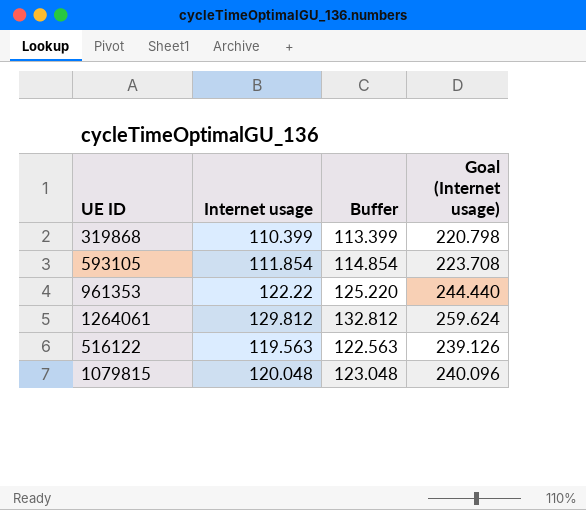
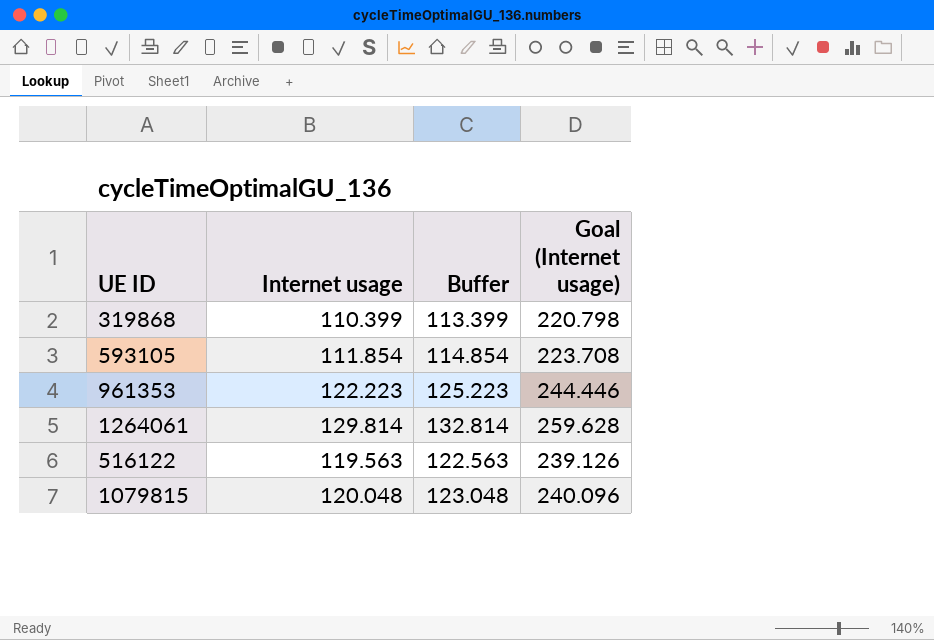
961353 | Internet usage: 122.22 -> 122.223
961353 | Buffer: 125.220 -> 125.223
961353 | Goal (Internet usage): 244.440 -> 244.446
1264061 | Internet usage: 129.812 -> 129.814
1264061 | Buffer: 132.812 -> 132.814
1264061 | Goal (Internet usage): 259.624 -> 259.628

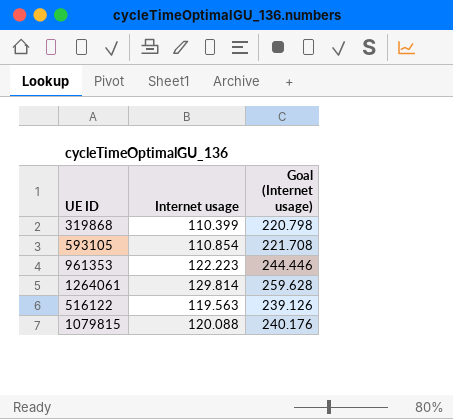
column Buffer | formula: [Internet usage] + 3 -> none
593105 | Internet usage: 111.854 -> 110.854
593105 | Goal (Internet usage): 223.708 -> 221.708
1079815 | Internet usage: 120.048 -> 120.088
1079815 | Goal (Internet usage): 240.096 -> 240.176

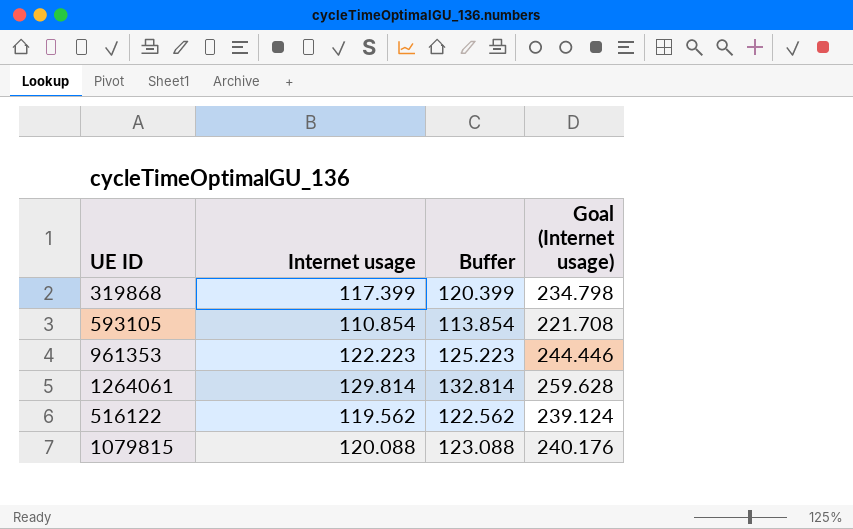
column Buffer | formula: none -> [Internet usage] + 3
319868 | Internet usage: 110.399 -> 117.399
319868 | Goal (Internet usage): 220.798 -> 234.798
516122 | Internet usage: 119.563 -> 119.562
516122 | Goal (Internet usage): 239.126 -> 239.124

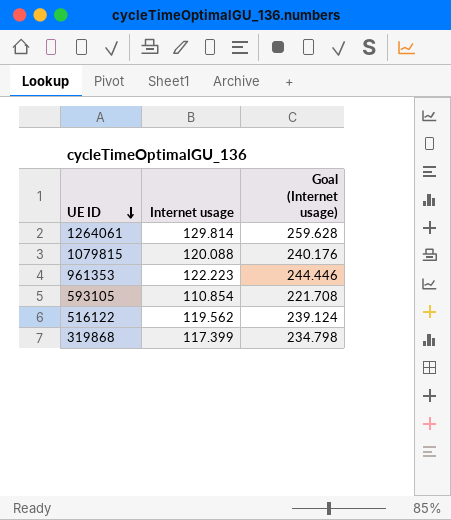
row order: none -> UE ID descending
column Buffer | formula: [Internet usage] + 3 -> none

